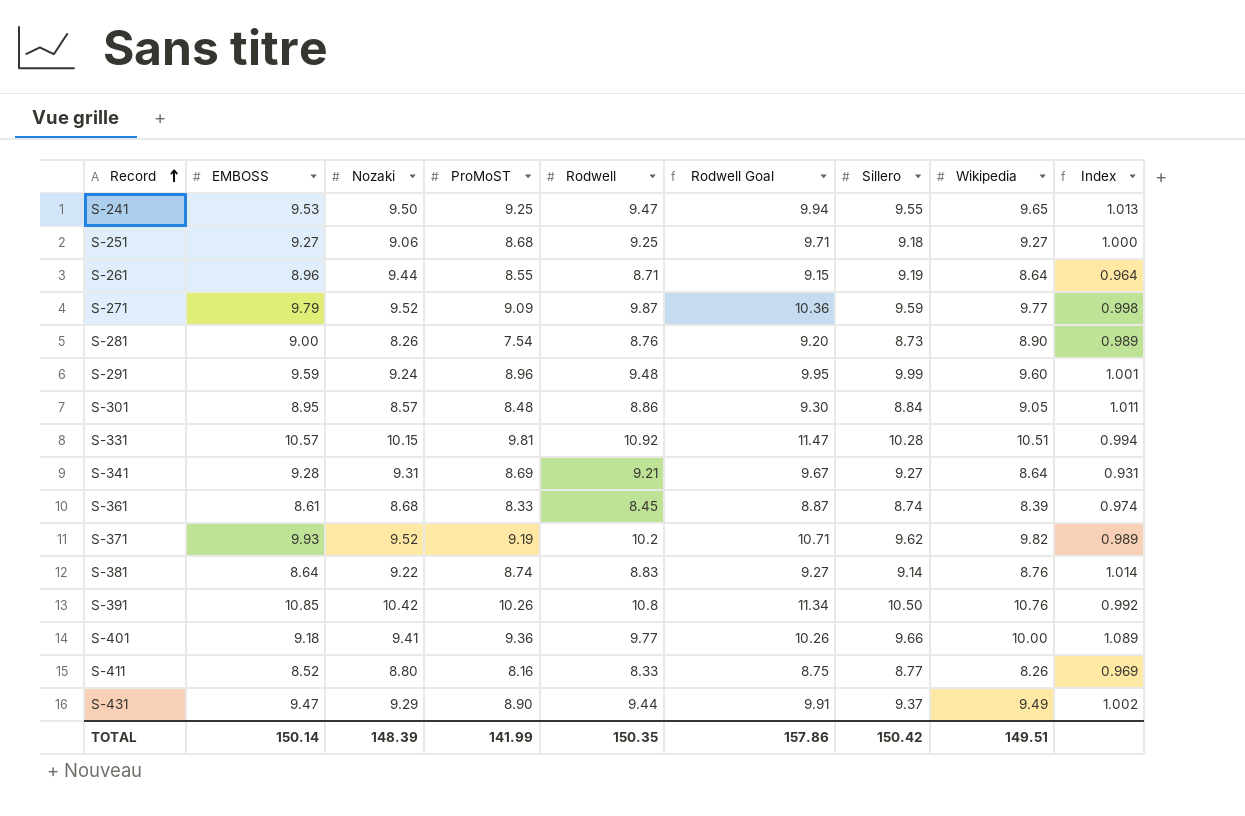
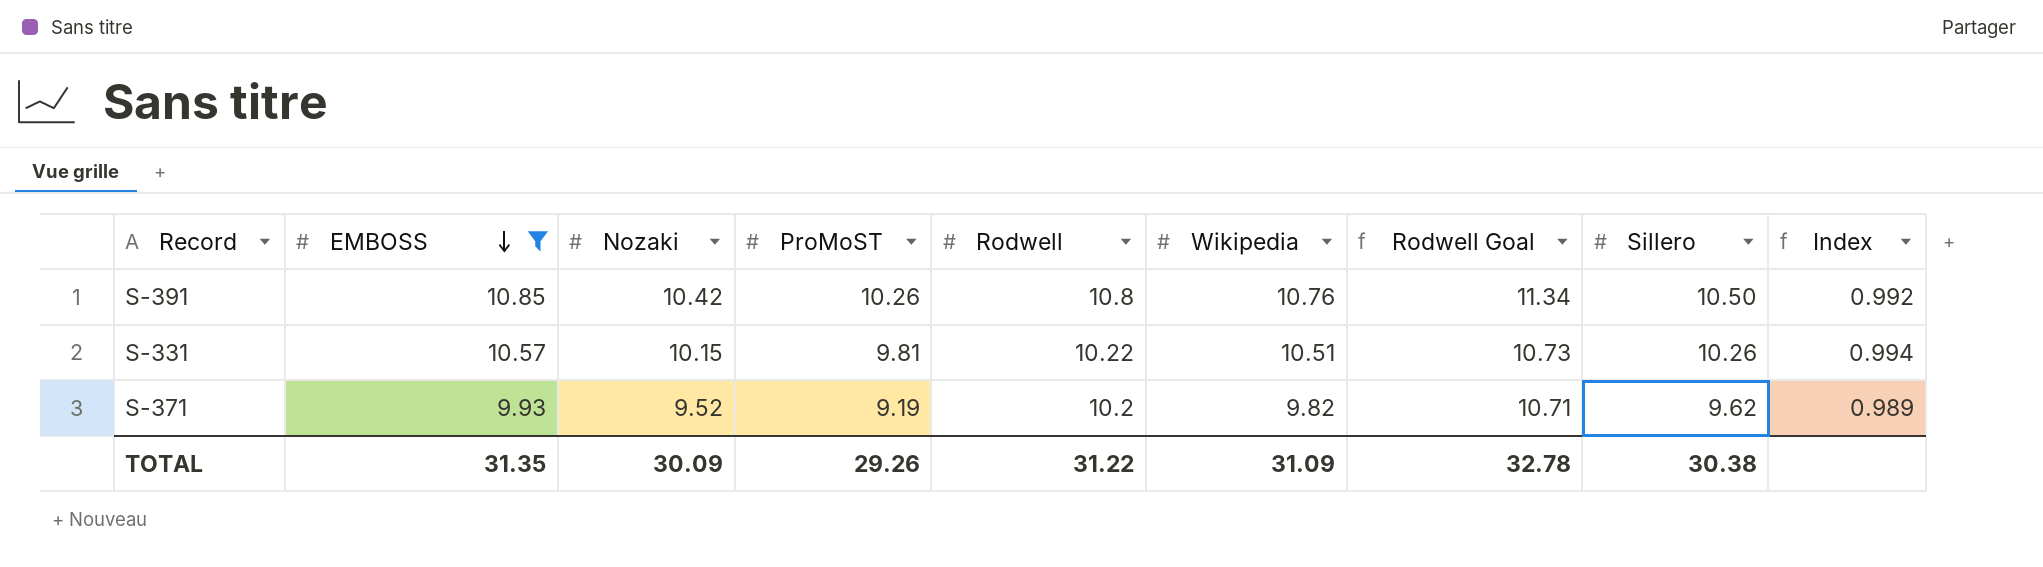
filter: none -> EMBOSS >= 9.93
row order: Record ascending -> EMBOSS descending
column Wikipedia | position: 8 -> 6
S-331 | Rodwell: 10.92 -> 10.22
S-331 | Rodwell Goal: 11.47 -> 10.73
S-331 | Sillero: 10.28 -> 10.26
TOTAL | EMBOSS: 150.14 -> 31.35
TOTAL | Nozaki: 148.39 -> 30.09
TOTAL | ProMoST: 141.99 -> 29.26
TOTAL | Rodwell: 150.35 -> 31.22
TOTAL | Wikipedia: 149.51 -> 31.09
TOTAL | Rodwell Goal: 157.86 -> 32.78
TOTAL | Sillero: 150.42 -> 30.38

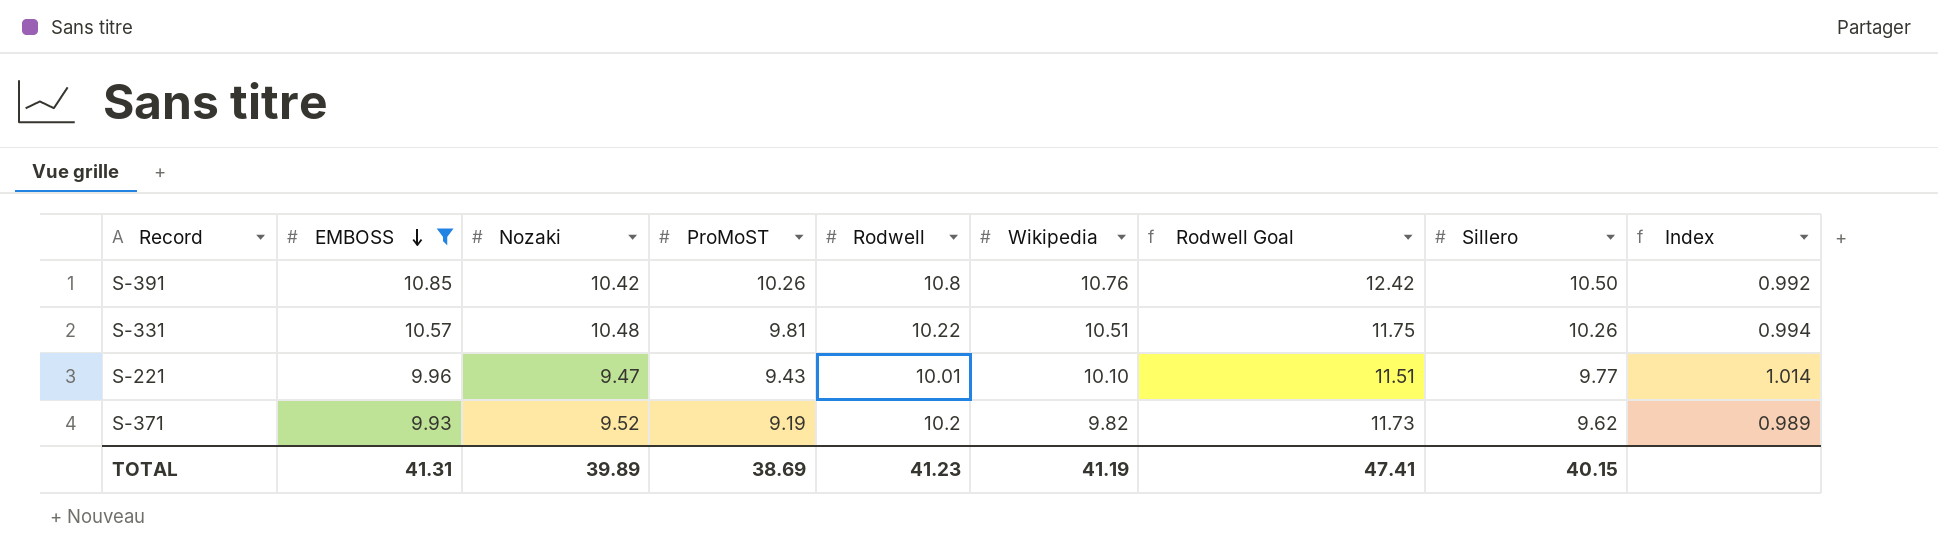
column Rodwell Goal | formula: [Rodwell] * 1.05 -> [Rodwell] * 1.15
S-331 | Nozaki: 10.15 -> 10.48
row S-221: none -> 9.96 | 9.47 | 9.43 | 10.01 | 10.10 | 11.51 | 9.77 | 1.014
TOTAL | EMBOSS: 31.35 -> 41.31
TOTAL | Nozaki: 30.09 -> 39.89
TOTAL | ProMoST: 29.26 -> 38.69
TOTAL | Rodwell: 31.22 -> 41.23
TOTAL | Wikipedia: 31.09 -> 41.19
TOTAL | Rodwell Goal: 32.78 -> 47.41
TOTAL | Sillero: 30.38 -> 40.15

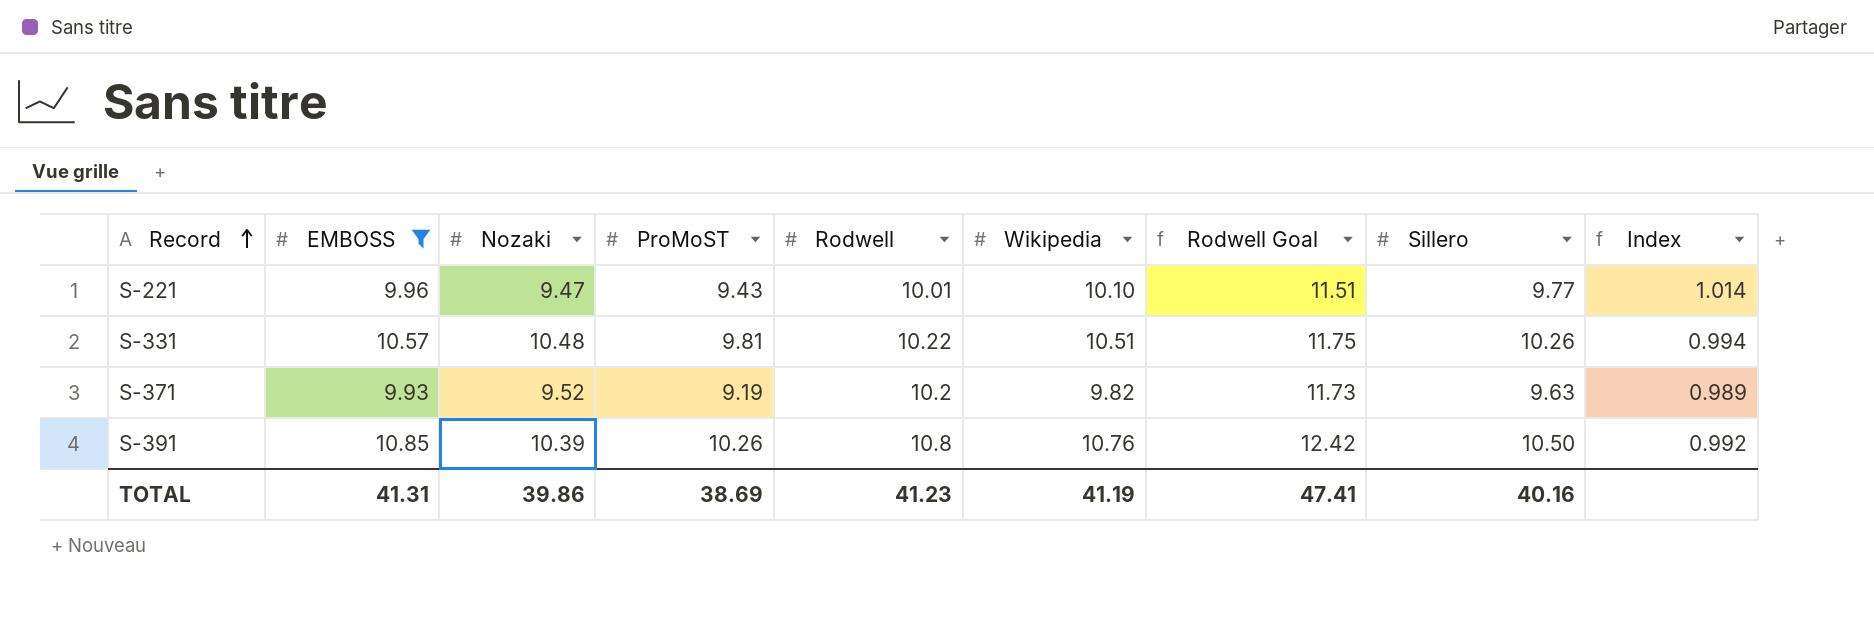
row order: EMBOSS descending -> Record ascending
S-371 | Sillero: 9.62 -> 9.63
S-391 | Nozaki: 10.42 -> 10.39
TOTAL | Nozaki: 39.89 -> 39.86
TOTAL | Sillero: 40.15 -> 40.16

